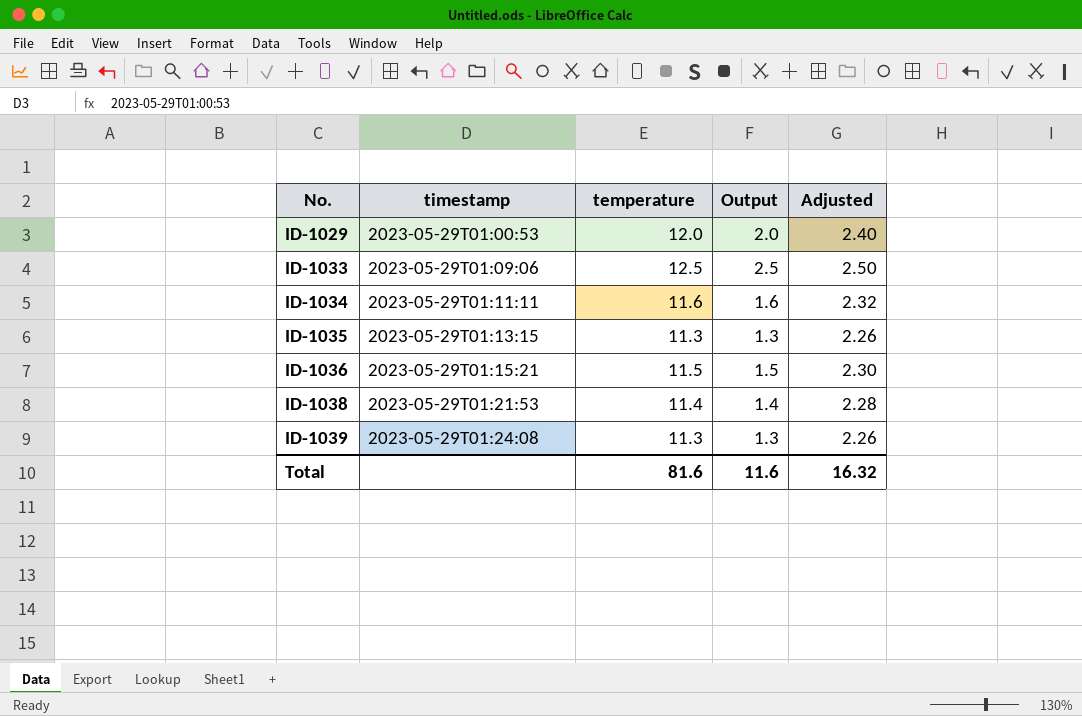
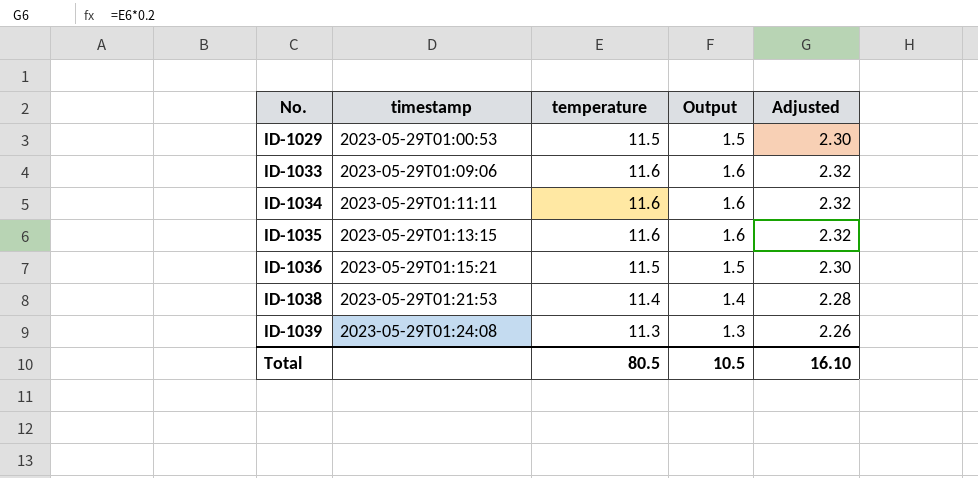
ID-1029 | temperature: 12.0 -> 11.5
ID-1029 | Output: 2.0 -> 1.5
ID-1029 | Adjusted: 2.40 -> 2.30
ID-1033 | temperature: 12.5 -> 11.6
ID-1033 | Output: 2.5 -> 1.6
ID-1033 | Adjusted: 2.50 -> 2.32
ID-1035 | temperature: 11.3 -> 11.6
ID-1035 | Output: 1.3 -> 1.6
ID-1035 | Adjusted: 2.26 -> 2.32
Total | temperature: 81.6 -> 80.5
Total | Output: 11.6 -> 10.5
Total | Adjusted: 16.32 -> 16.10

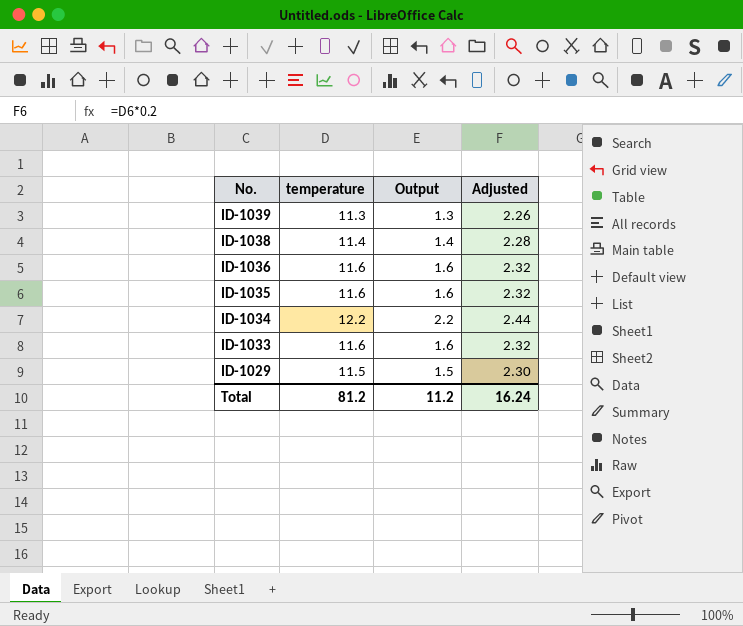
row order: No. ascending -> No. descending
column timestamp | position: 2 -> none
ID-1036 | temperature: 11.5 -> 11.6
ID-1036 | Output: 1.5 -> 1.6
ID-1036 | Adjusted: 2.30 -> 2.32
ID-1034 | temperature: 11.6 -> 12.2
ID-1034 | Output: 1.6 -> 2.2
ID-1034 | Adjusted: 2.32 -> 2.44
Total | temperature: 80.5 -> 81.2
Total | Output: 10.5 -> 11.2
Total | Adjusted: 16.10 -> 16.24

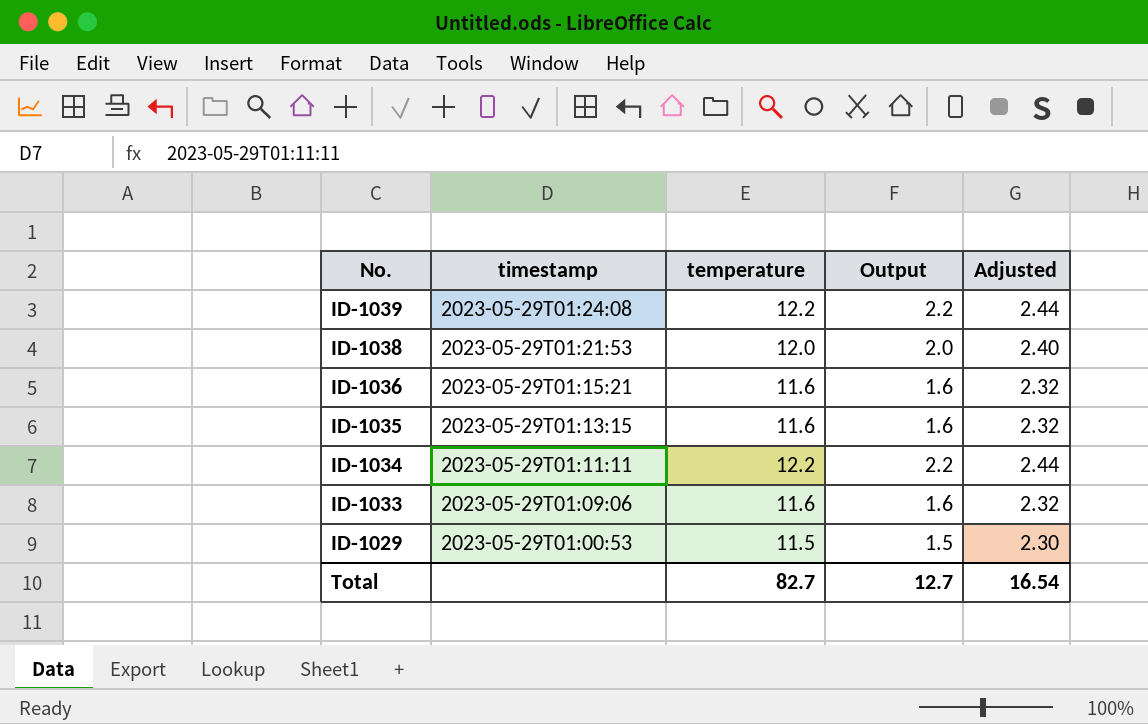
column timestamp | position: none -> 2
ID-1039 | temperature: 11.3 -> 12.2
ID-1039 | Output: 1.3 -> 2.2
ID-1039 | Adjusted: 2.26 -> 2.44
ID-1038 | temperature: 11.4 -> 12.0
ID-1038 | Output: 1.4 -> 2.0
ID-1038 | Adjusted: 2.28 -> 2.40
Total | temperature: 81.2 -> 82.7
Total | Output: 11.2 -> 12.7
Total | Adjusted: 16.24 -> 16.54

